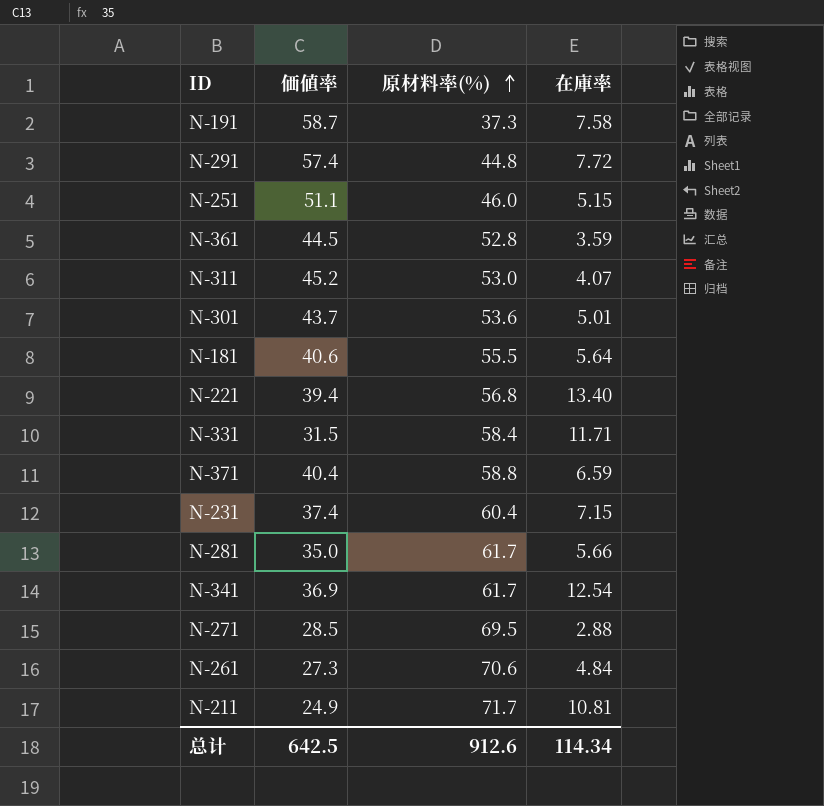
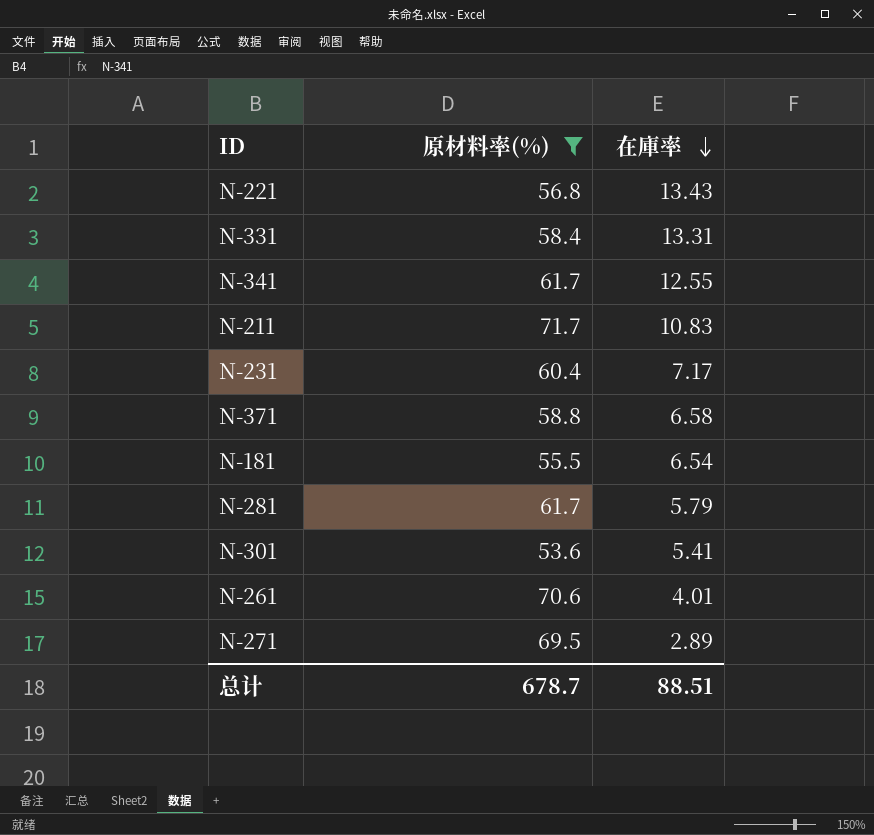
filter: none -> 原材料率(%) >= 53.6
row order: 原材料率(%) ascending -> 在庫率 descending
column 価値率 | position: 2 -> none
N-221 | 在庫率: 13.40 -> 13.43
N-331 | 在庫率: 11.71 -> 13.31
N-341 | 在庫率: 12.54 -> 12.55
N-211 | 在庫率: 10.81 -> 10.83
N-231 | 在庫率: 7.15 -> 7.17
N-371 | 在庫率: 6.59 -> 6.58
N-181 | 在庫率: 5.64 -> 6.54
N-281 | 在庫率: 5.66 -> 5.79
N-301 | 在庫率: 5.01 -> 5.41
N-261 | 在庫率: 4.84 -> 4.01
N-271 | 在庫率: 2.88 -> 2.89
总计 | 原材料率(%): 912.6 -> 678.7
总计 | 在庫率: 114.34 -> 88.51

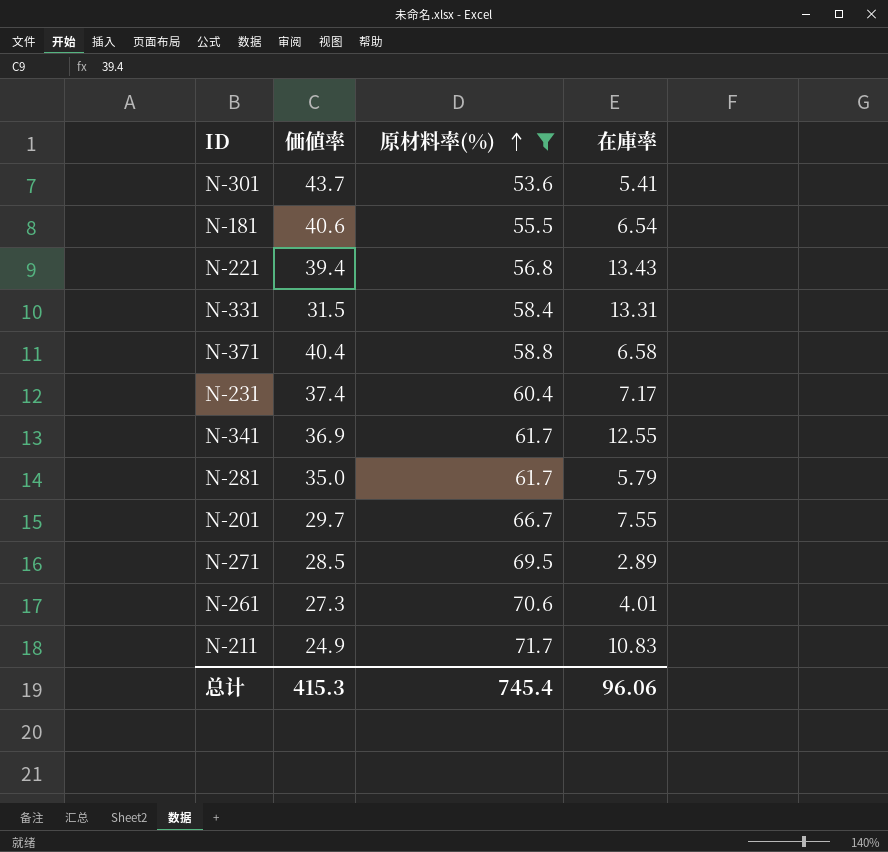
row order: 在庫率 descending -> 原材料率(%) ascending
column 価値率 | position: none -> 2
row N-201: none -> 29.7 | 66.7 | 7.55
总计 | 原材料率(%): 678.7 -> 745.4
总计 | 在庫率: 88.51 -> 96.06

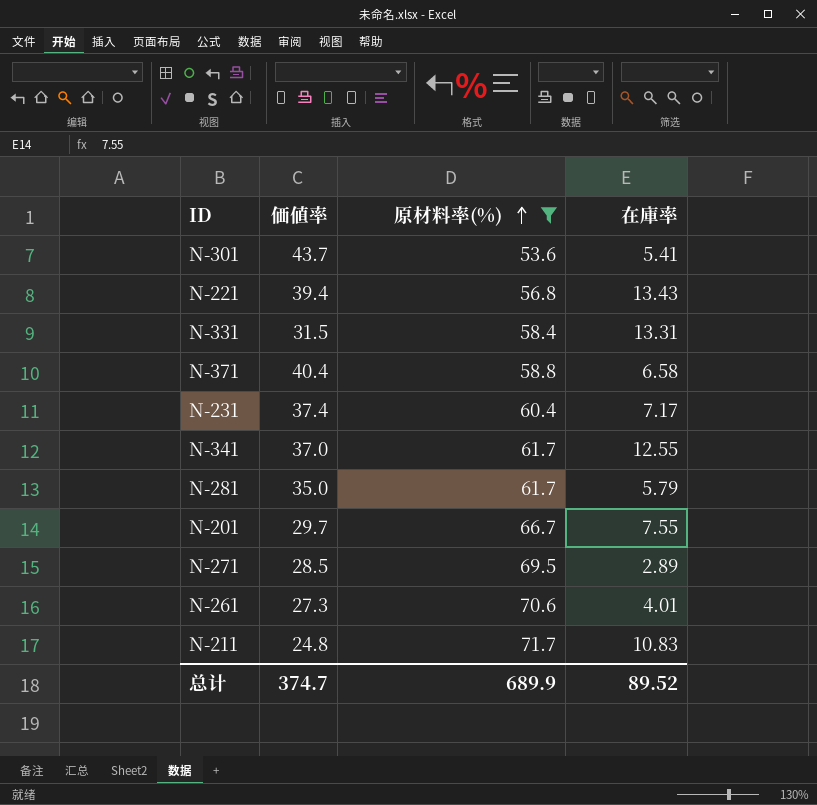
row N-181: 40.6 | 55.5 | 6.54 -> none
N-341 | 価値率: 36.9 -> 37.0
N-211 | 価値率: 24.9 -> 24.8
总计 | 価値率: 415.3 -> 374.7
总计 | 原材料率(%): 745.4 -> 689.9
总计 | 在庫率: 96.06 -> 89.52

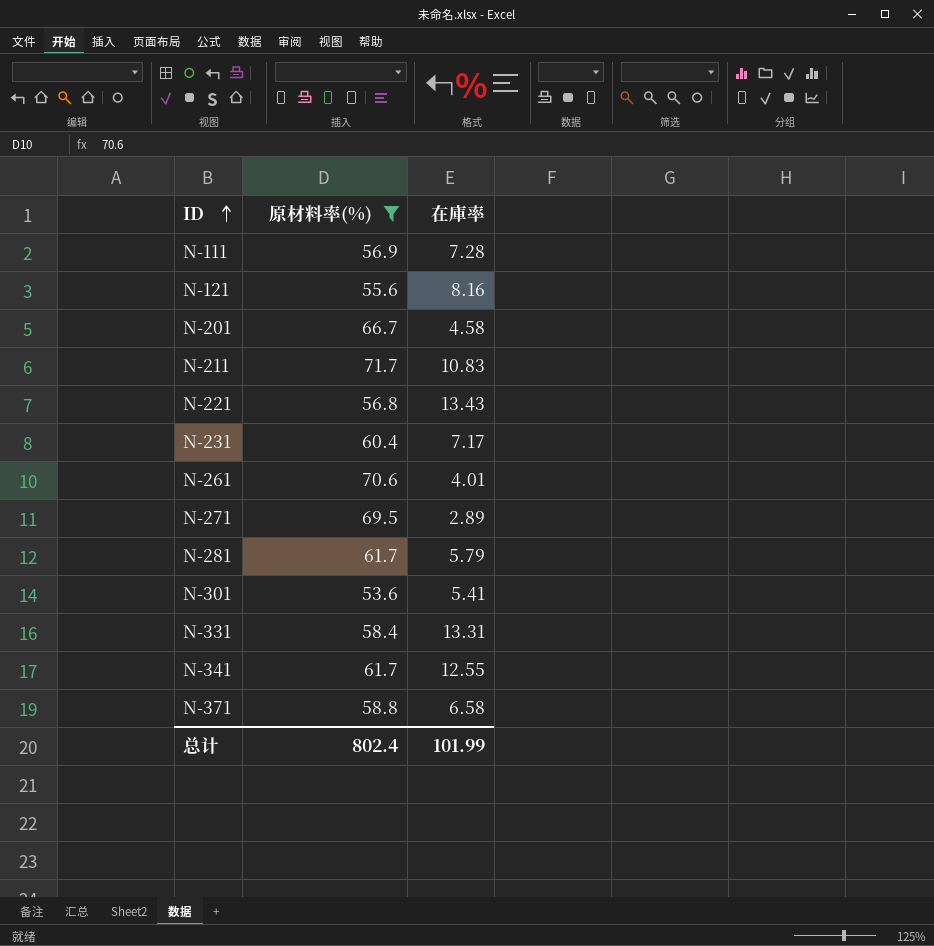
row order: 原材料率(%) ascending -> ID ascending
column 価値率 | position: 2 -> none
row N-111: none -> 56.9 | 7.28
row N-121: none -> 55.6 | 8.16
N-201 | 在庫率: 7.55 -> 4.58
总计 | 原材料率(%): 689.9 -> 802.4
总计 | 在庫率: 89.52 -> 101.99

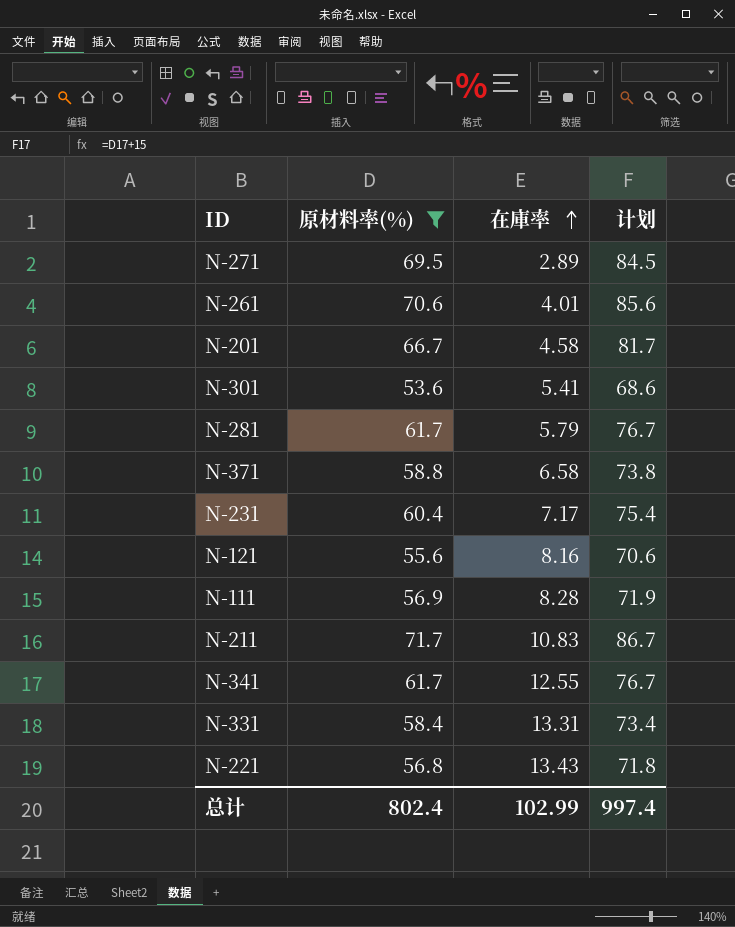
row order: ID ascending -> 在庫率 ascending
column 计划 | formula: none -> [原材料率(%)] + 15
N-111 | 在庫率: 7.28 -> 8.28
总计 | 在庫率: 101.99 -> 102.99

